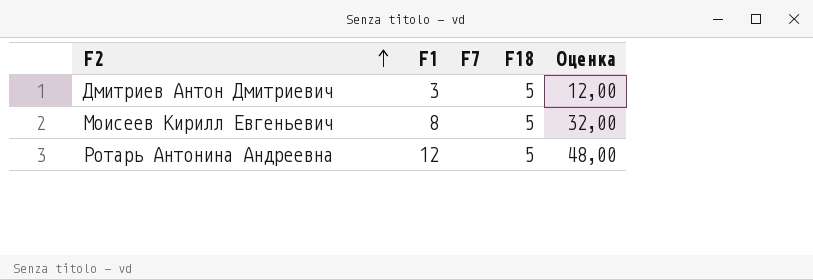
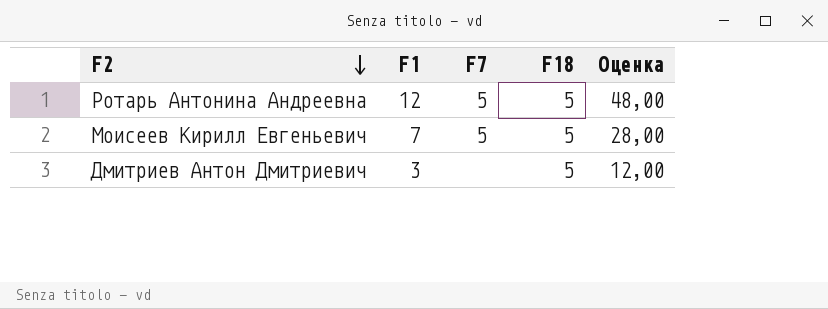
row order: F2 ascending -> F2 descending
Ротарь Антонина Андреевна | F7: none -> 5
Моисеев Кирилл Евгеньевич | F1: 8 -> 7
Моисеев Кирилл Евгеньевич | F7: none -> 5
Моисеев Кирилл Евгеньевич | Оценка: 32,00 -> 28,00

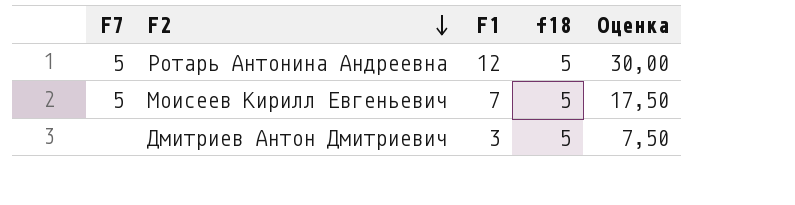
column F7 | position: 3 -> 1
column name: F18 -> f18
column Оценка | formula: [F1] * 4 -> [F1] * 2,5

